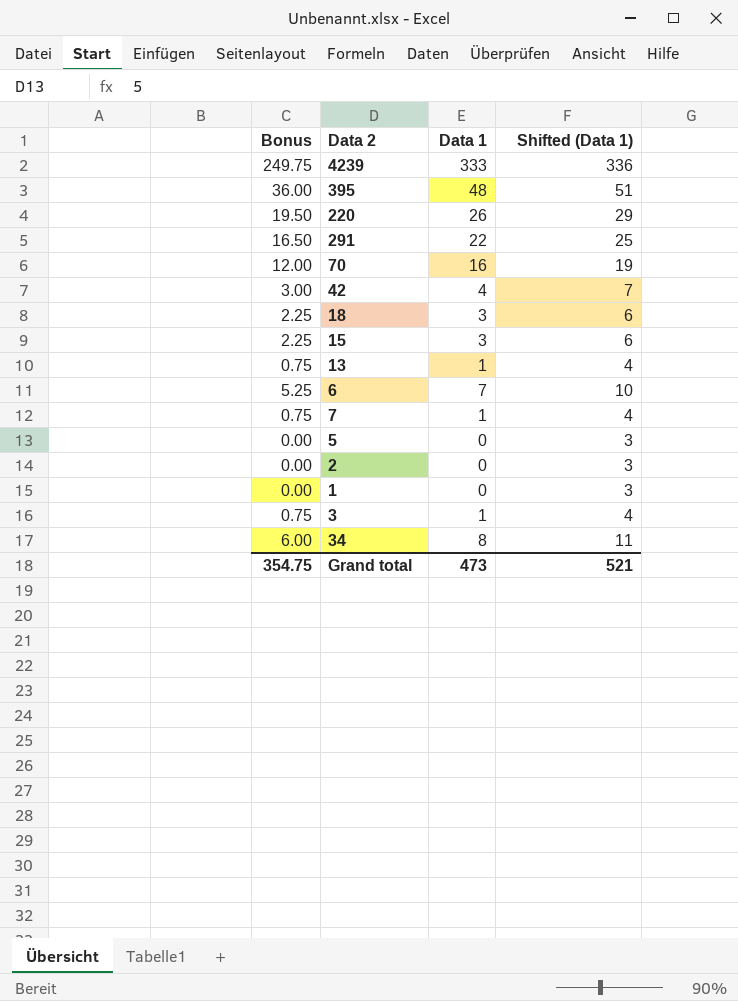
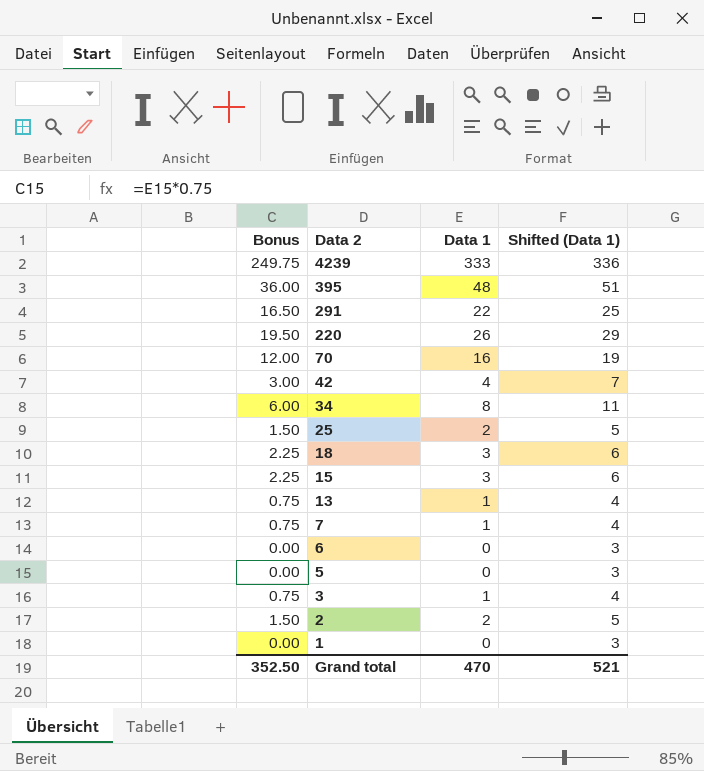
row order: none -> Data 2 descending
row 25: none -> 1.50 | 2 | 5
6 | Bonus: 5.25 -> 0.00
6 | Data 1: 7 -> 0
6 | Shifted (Data 1): 10 -> 3
2 | Bonus: 0.00 -> 1.50
2 | Data 1: 0 -> 2
2 | Shifted (Data 1): 3 -> 5
Grand total | Bonus: 354.75 -> 352.50
Grand total | Data 1: 473 -> 470

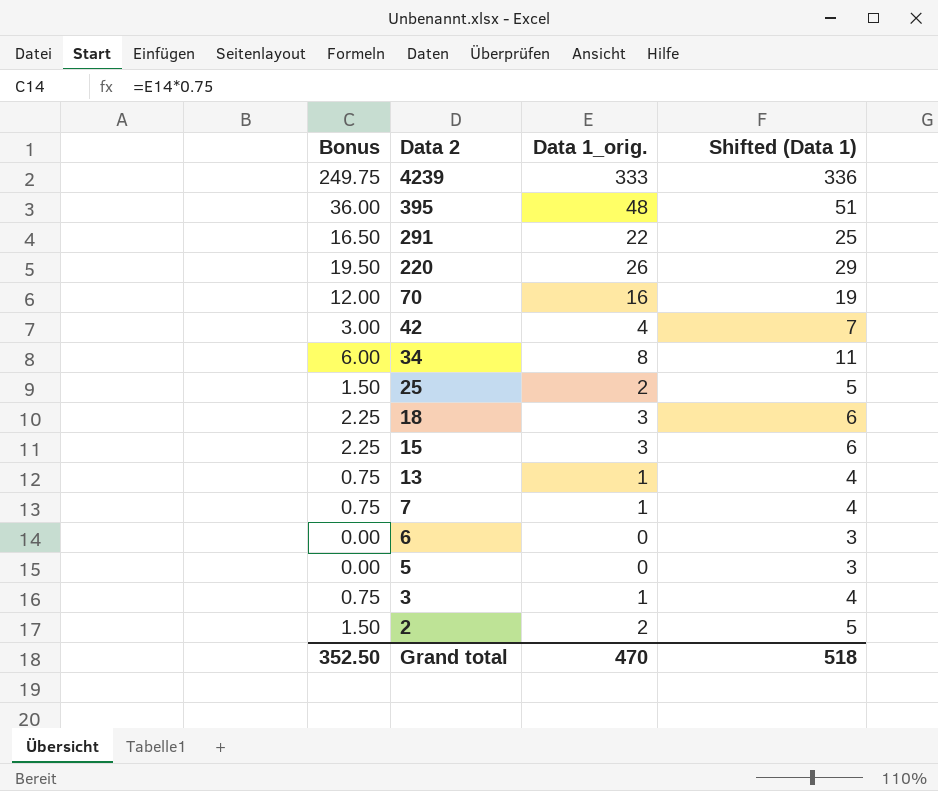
column name: Data 1 -> Data 1_orig.
row 1: 0.00 | 0 | 3 -> none
Grand total | Shifted (Data 1): 521 -> 518

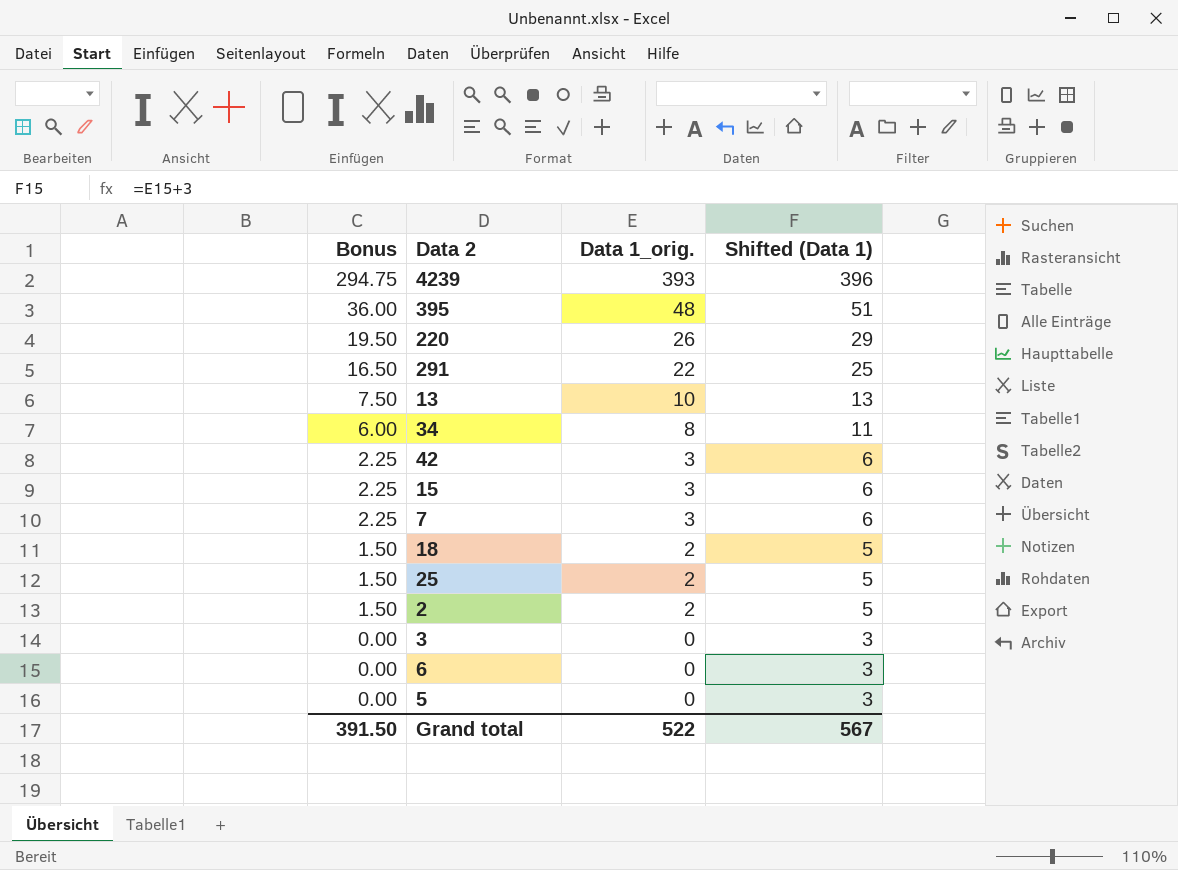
row order: Data 2 descending -> Bonus descending
row 70: 12.00 | 16 | 19 -> none
4239 | Bonus: 249.75 -> 294.75
4239 | Data 1_orig.: 333 -> 393
4239 | Shifted (Data 1): 336 -> 396
13 | Bonus: 0.75 -> 7.50
13 | Data 1_orig.: 1 -> 10
13 | Shifted (Data 1): 4 -> 13
42 | Bonus: 3.00 -> 2.25
42 | Data 1_orig.: 4 -> 3
42 | Shifted (Data 1): 7 -> 6
7 | Bonus: 0.75 -> 2.25
7 | Data 1_orig.: 1 -> 3
7 | Shifted (Data 1): 4 -> 6
18 | Bonus: 2.25 -> 1.50
18 | Data 1_orig.: 3 -> 2
18 | Shifted (Data 1): 6 -> 5
3 | Bonus: 0.75 -> 0.00
3 | Data 1_orig.: 1 -> 0
3 | Shifted (Data 1): 4 -> 3
Grand total | Bonus: 352.50 -> 391.50
Grand total | Data 1_orig.: 470 -> 522
Grand total | Shifted (Data 1): 518 -> 567

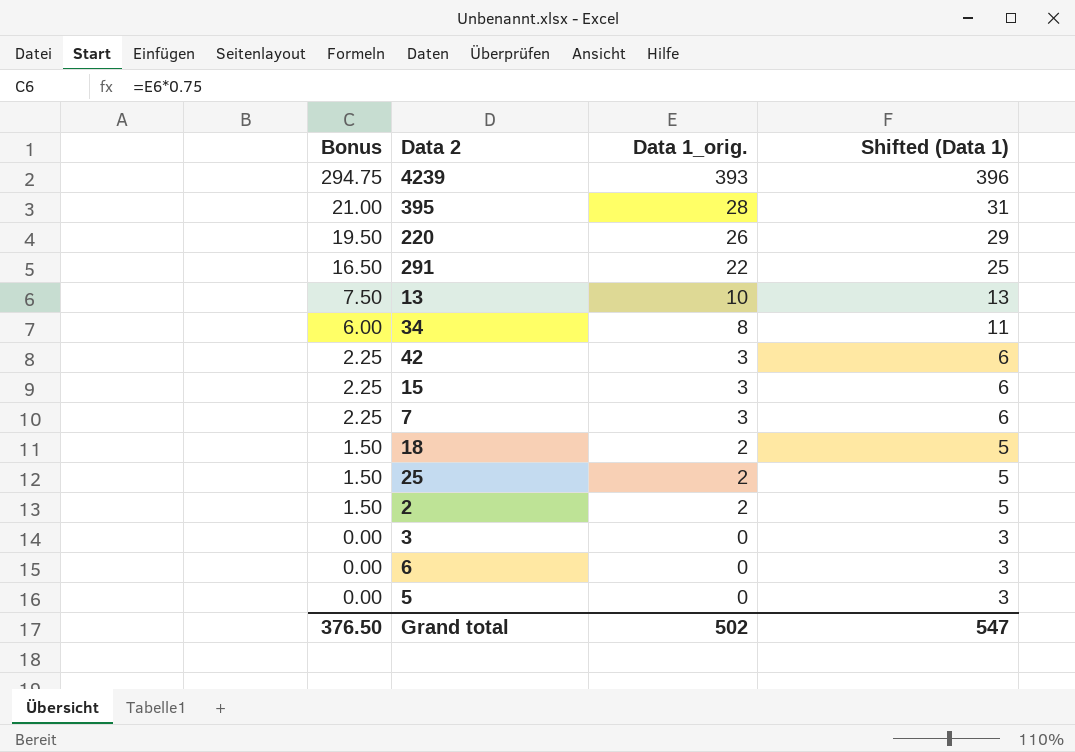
395 | Bonus: 36.00 -> 21.00
395 | Data 1_orig.: 48 -> 28
395 | Shifted (Data 1): 51 -> 31
Grand total | Bonus: 391.50 -> 376.50
Grand total | Data 1_orig.: 522 -> 502
Grand total | Shifted (Data 1): 567 -> 547

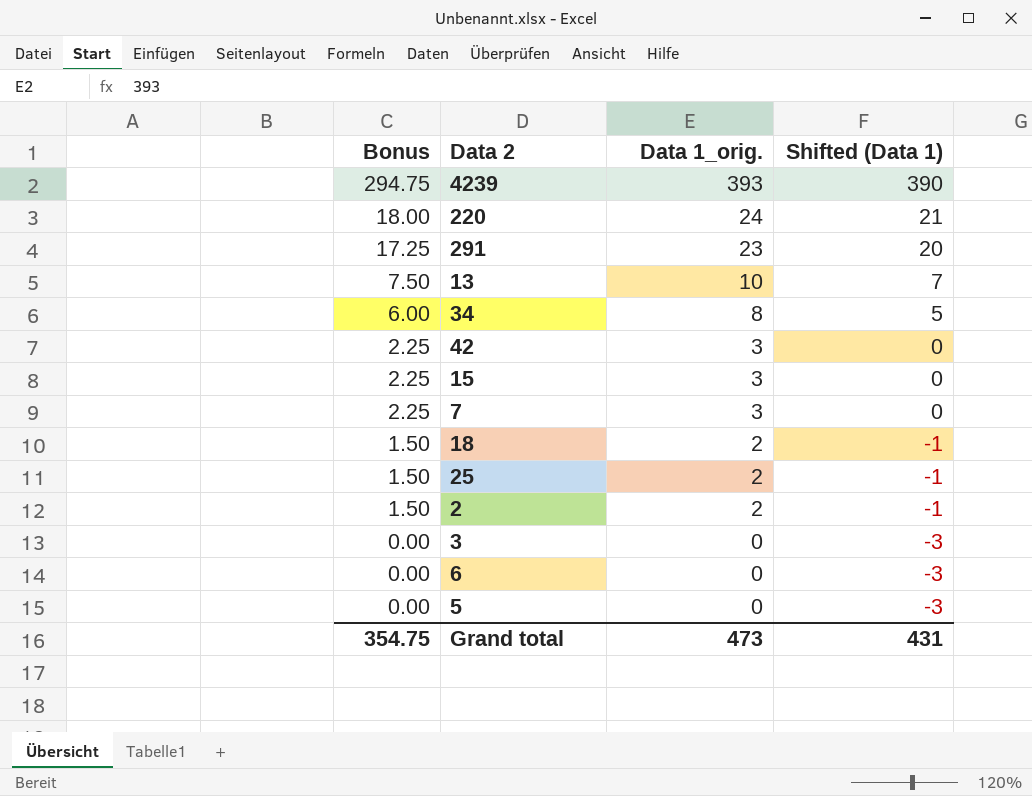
column Shifted (Data 1) | formula: [Data 1_orig.] + 3 -> [Data 1_orig.] - 3
row 395: 21.00 | 28 | 31 -> none
220 | Bonus: 19.50 -> 18.00
220 | Data 1_orig.: 26 -> 24
291 | Bonus: 16.50 -> 17.25
291 | Data 1_orig.: 22 -> 23
Grand total | Bonus: 376.50 -> 354.75
Grand total | Data 1_orig.: 502 -> 473
Grand total | Shifted (Data 1): 547 -> 431

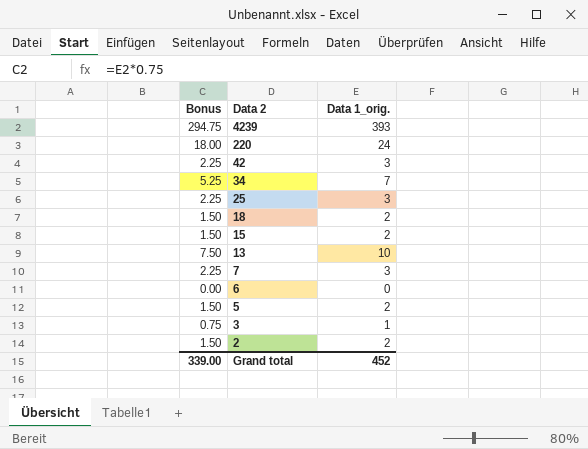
row order: Bonus descending -> Data 2 descending
column Shifted (Data 1) | formula: [Data 1_orig.] - 3 -> none
row 291: 17.25 | 23 | 20 -> none
34 | Bonus: 6.00 -> 5.25
34 | Data 1_orig.: 8 -> 7
25 | Bonus: 1.50 -> 2.25
25 | Data 1_orig.: 2 -> 3
15 | Bonus: 2.25 -> 1.50
15 | Data 1_orig.: 3 -> 2
5 | Bonus: 0.00 -> 1.50
5 | Data 1_orig.: 0 -> 2
3 | Bonus: 0.00 -> 0.75
3 | Data 1_orig.: 0 -> 1
Grand total | Bonus: 354.75 -> 339.00
Grand total | Data 1_orig.: 473 -> 452

